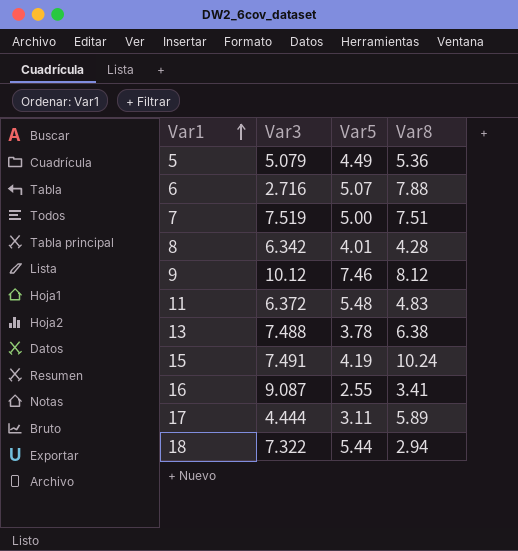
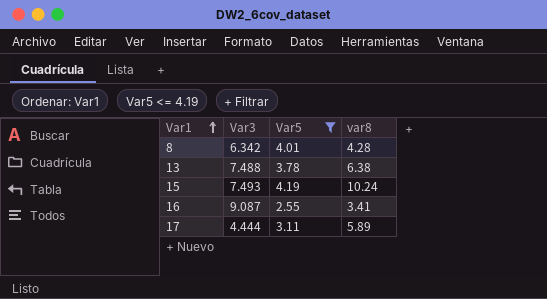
filter: none -> Var5 <= 4.19
column name: Var8 -> var8
15 | Var3: 7.491 -> 7.493

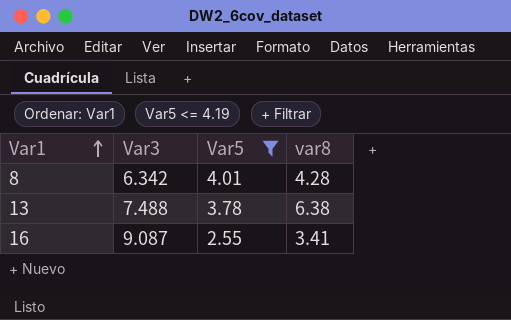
row 15: 7.493 | 4.19 | 10.24 -> none
row 17: 4.444 | 3.11 | 5.89 -> none

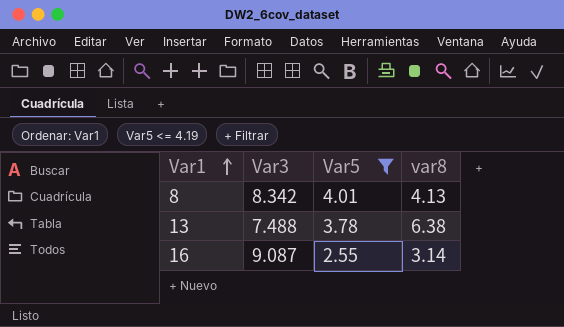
8 | Var3: 6.342 -> 8.342
8 | var8: 4.28 -> 4.13
16 | var8: 3.41 -> 3.14

